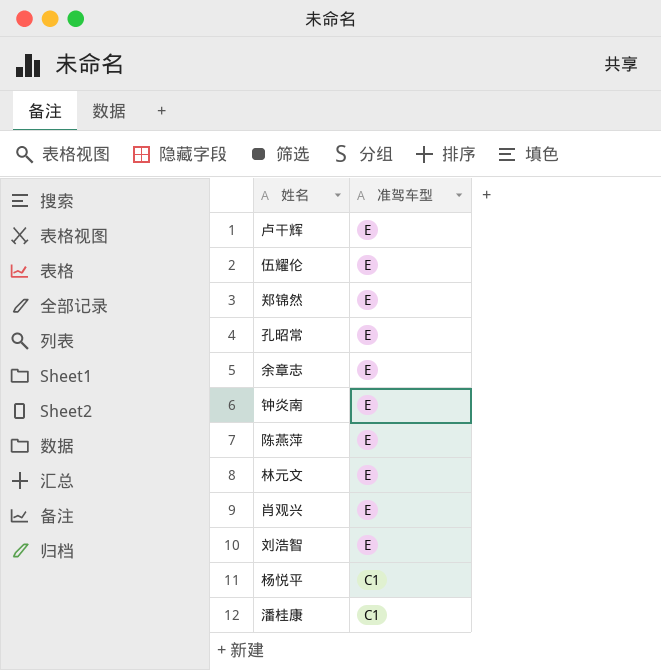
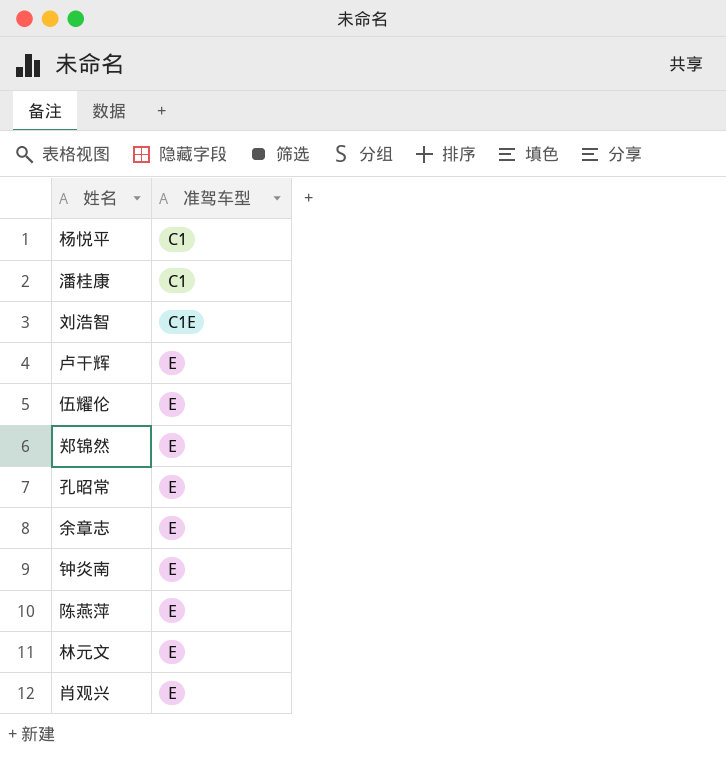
row order: 准驾车型 descending -> 准驾车型 ascending
刘浩智 | 准驾车型: E -> C1E

